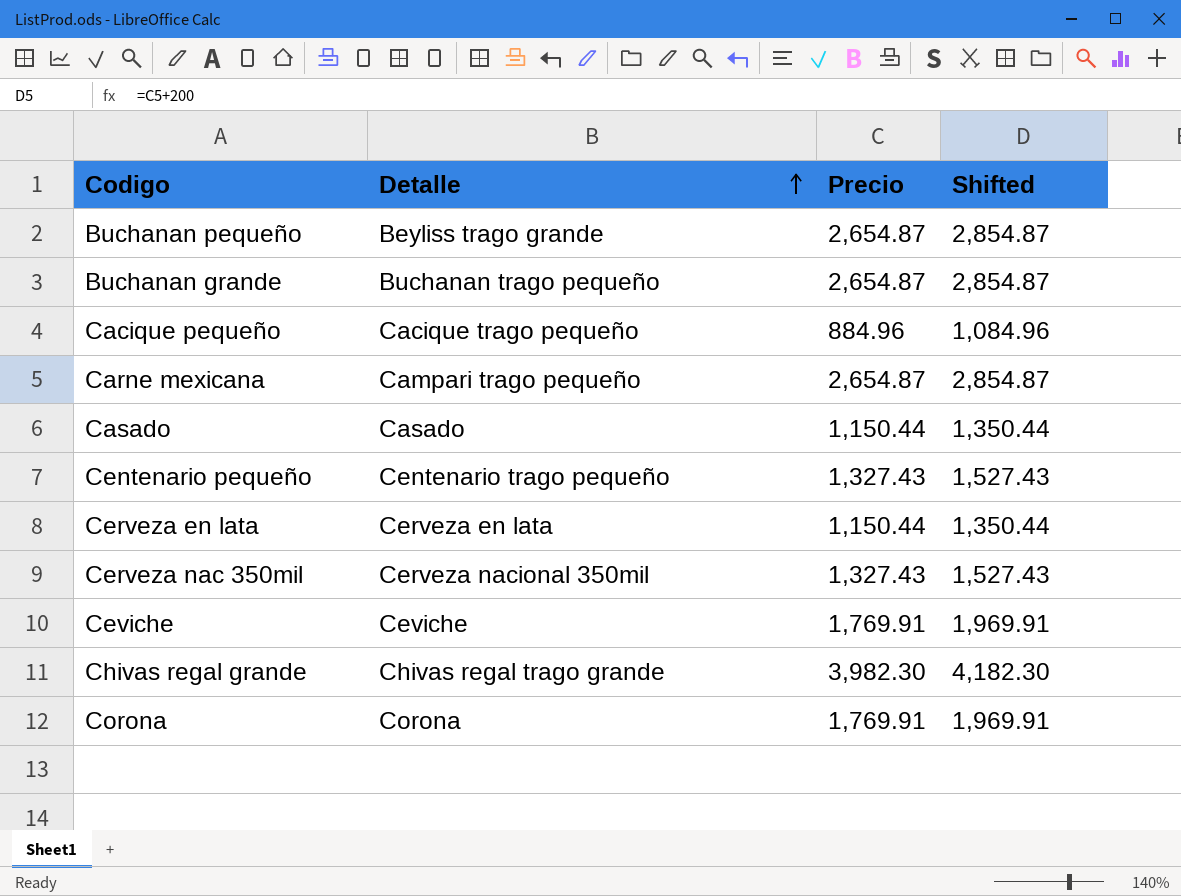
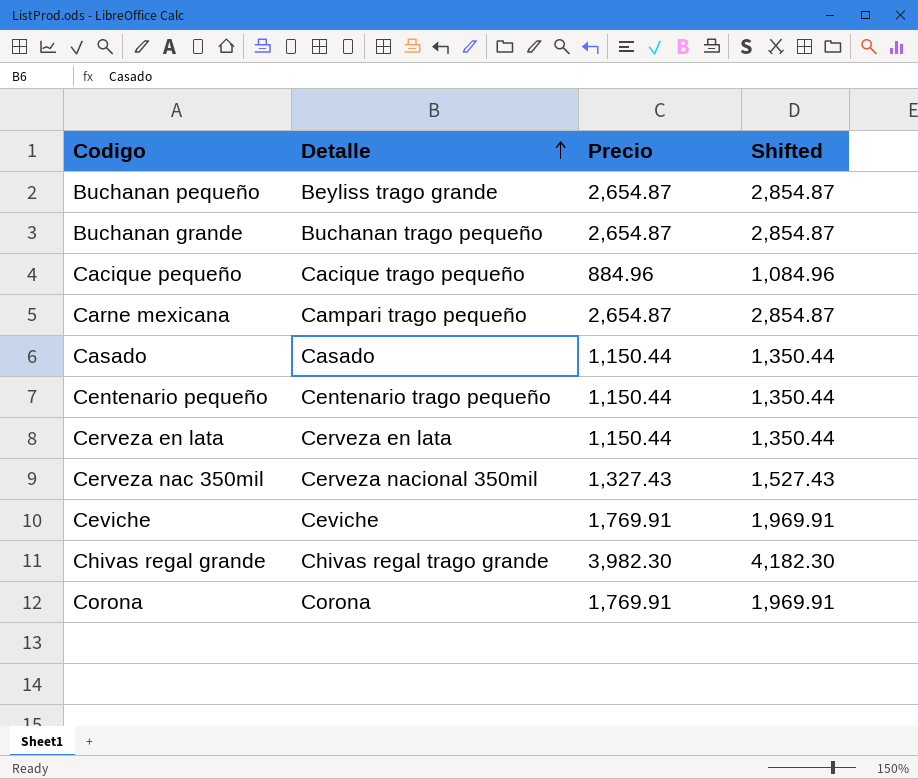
Centenario pequeño | Precio: 1,327.43 -> 1,150.44
Centenario pequeño | Shifted: 1,527.43 -> 1,350.44

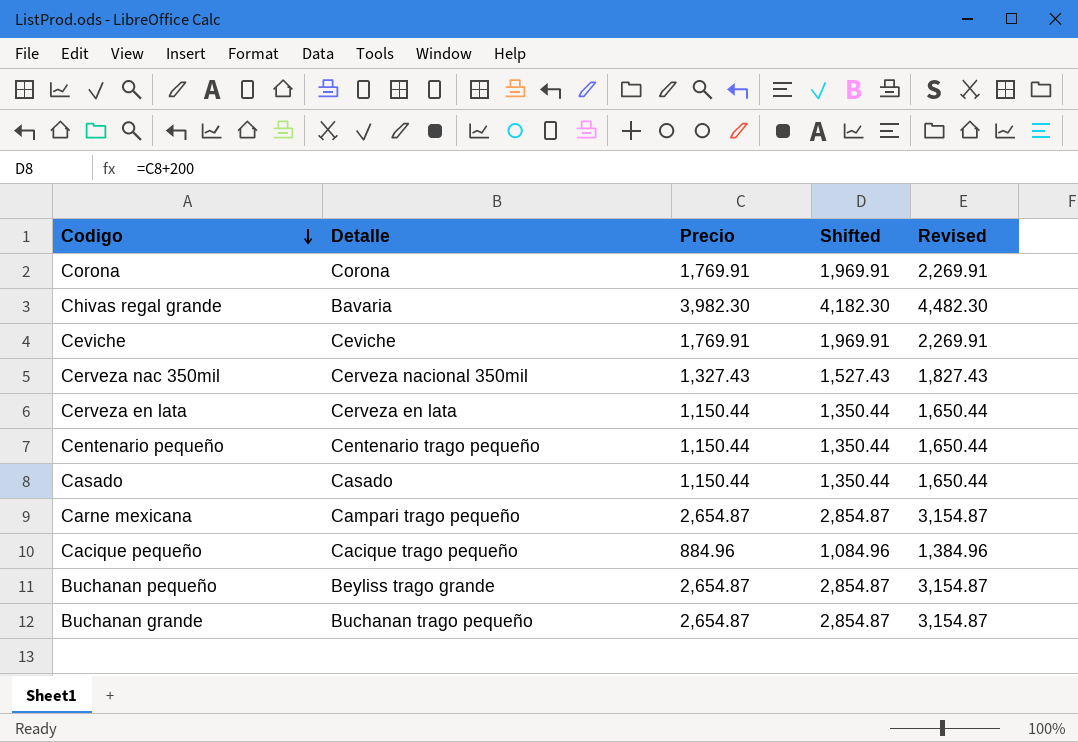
row order: Detalle ascending -> Codigo descending
column Revised | formula: none -> [Precio] + 500
Chivas regal grande | Detalle: Chivas regal trago grande -> Bavaria

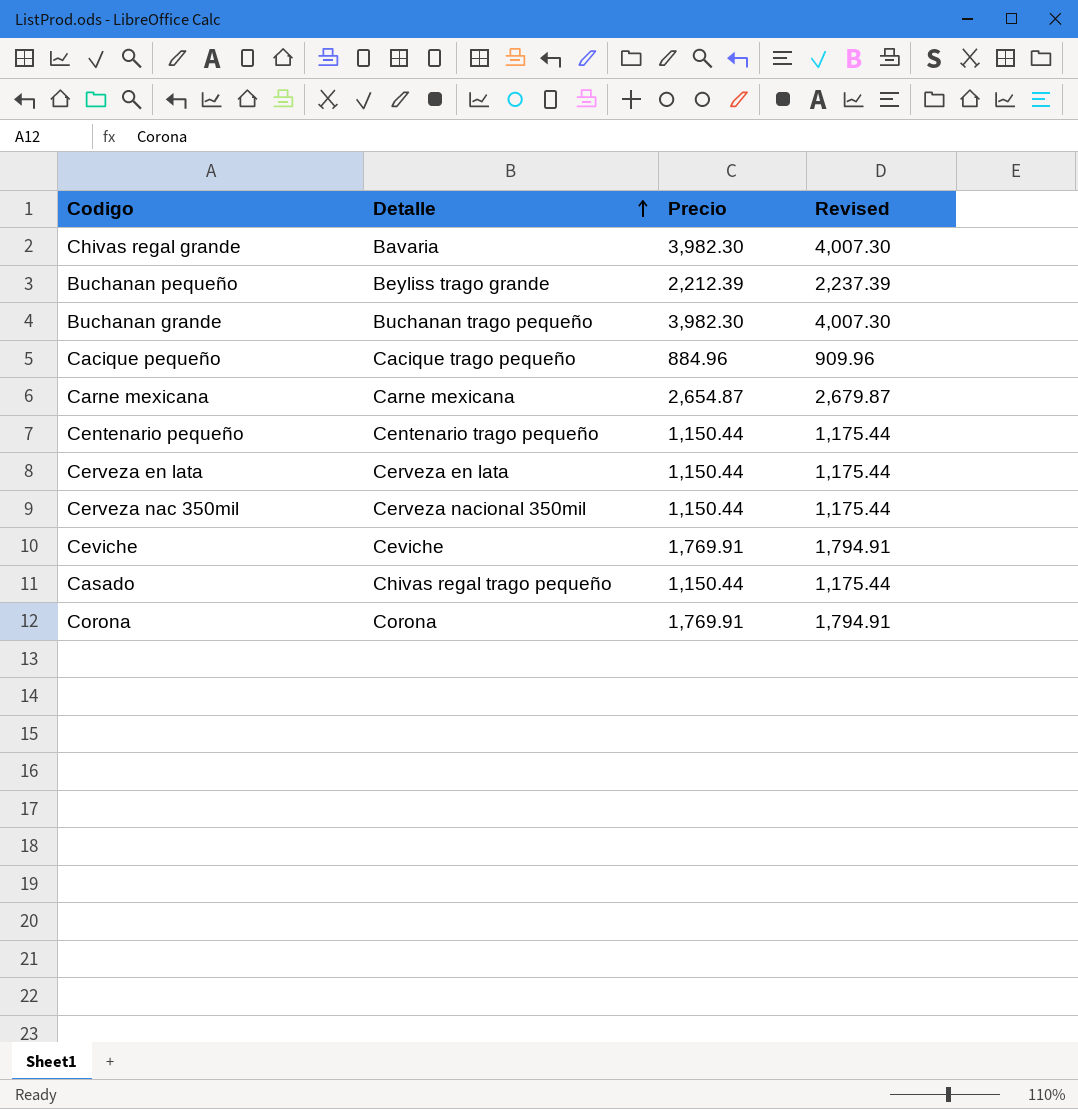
row order: Codigo descending -> Detalle ascending
column Shifted | formula: [Precio] + 200 -> none
column Revised | formula: [Precio] + 500 -> [Precio] + 25
Buchanan pequeño | Precio: 2,654.87 -> 2,212.39
Buchanan grande | Precio: 2,654.87 -> 3,982.30
Carne mexicana | Detalle: Campari trago pequeño -> Carne mexicana
Cerveza nac 350mil | Precio: 1,327.43 -> 1,150.44
Casado | Detalle: Casado -> Chivas regal trago pequeño

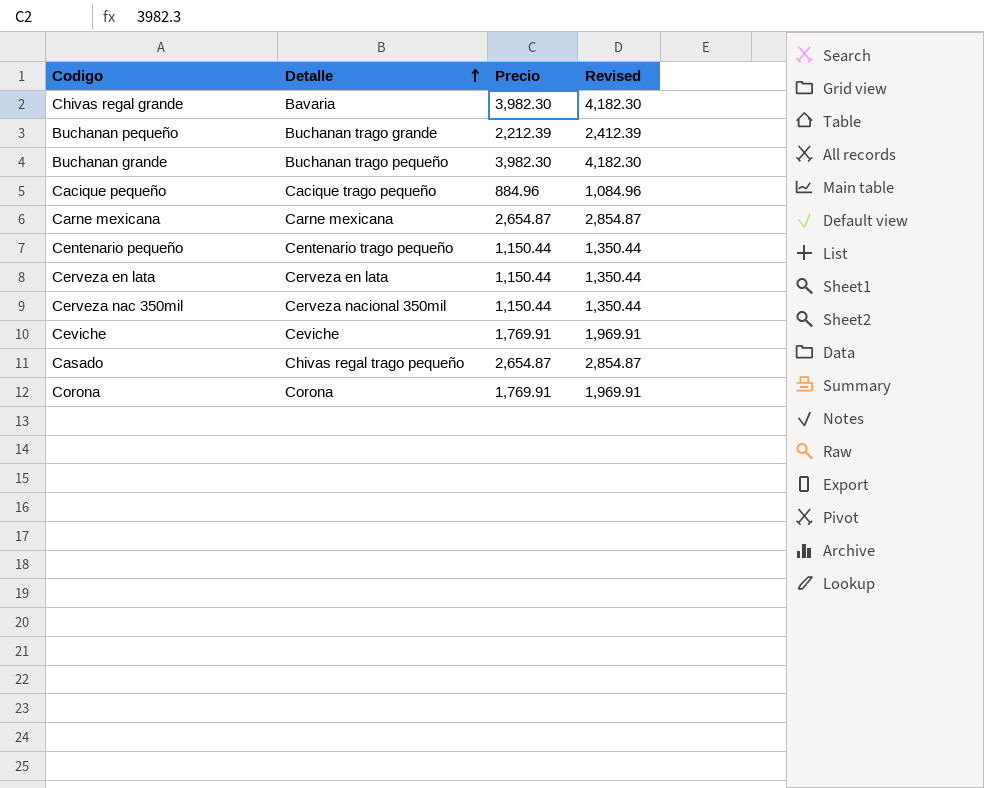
column Revised | formula: [Precio] + 25 -> [Precio] + 200
Buchanan pequeño | Detalle: Beyliss trago grande -> Buchanan trago grande
Casado | Precio: 1,150.44 -> 2,654.87

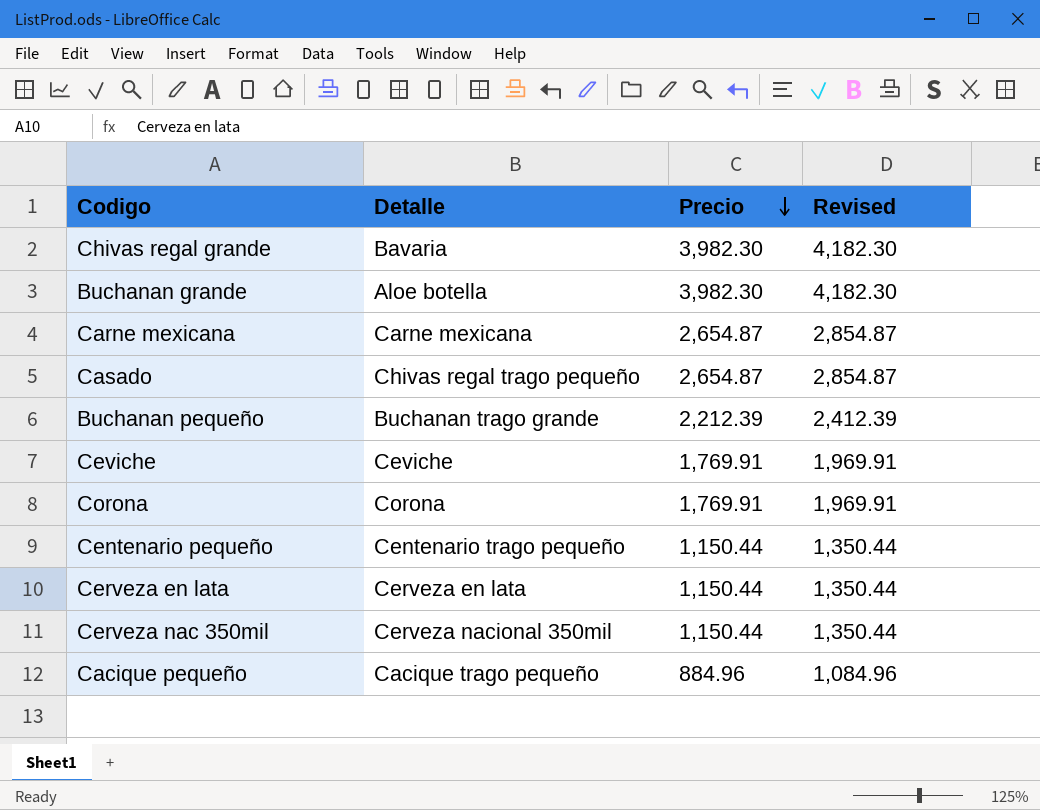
row order: Detalle ascending -> Precio descending
Buchanan grande | Detalle: Buchanan trago pequeño -> Aloe botella

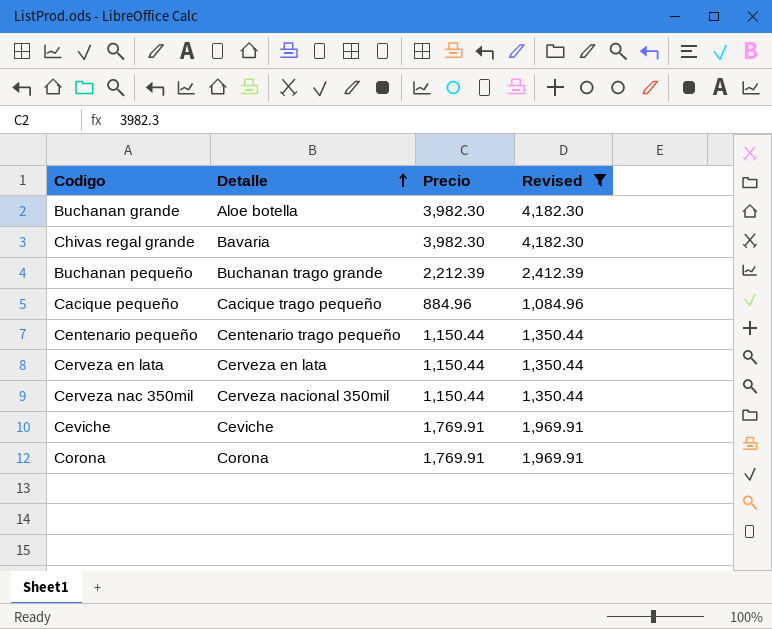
filter: none -> Revised != 2,854.87
row order: Precio descending -> Detalle ascending

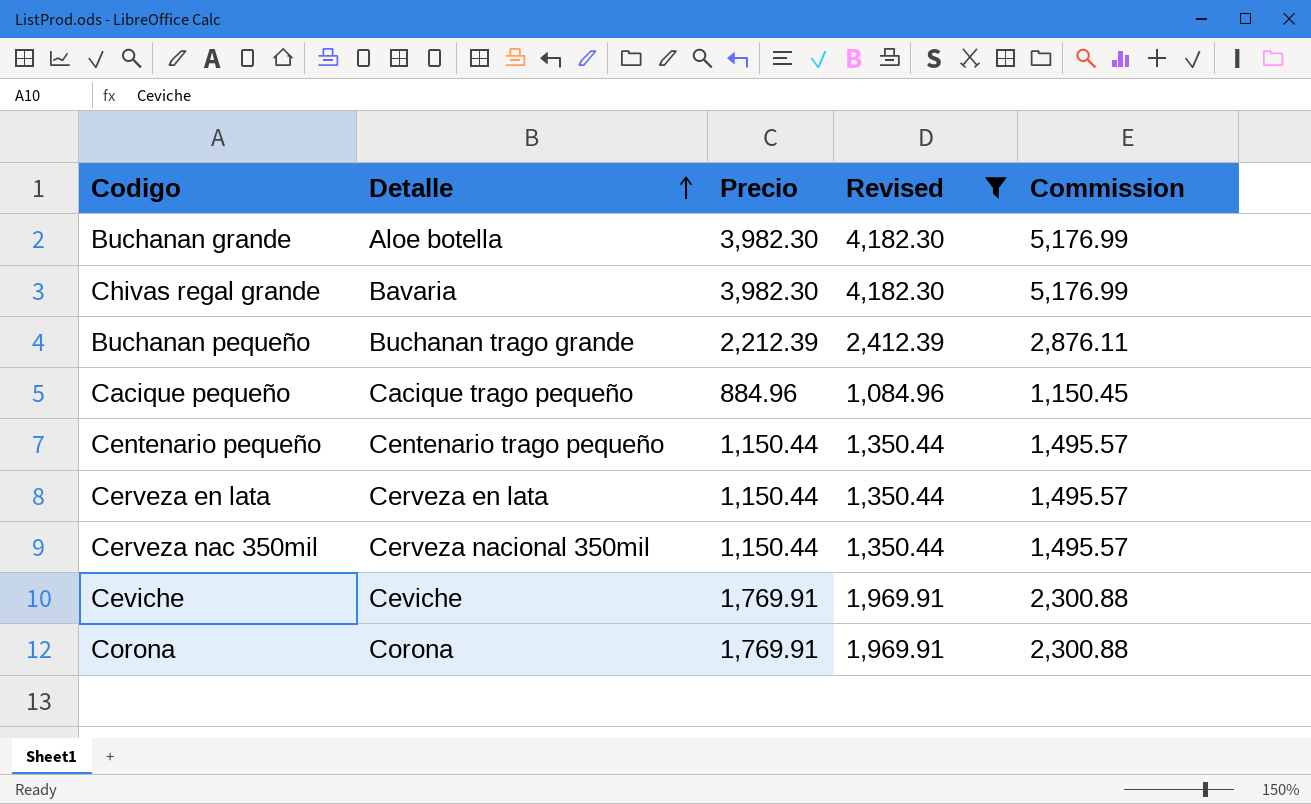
column Commission | formula: none -> [Precio] * 1.3

